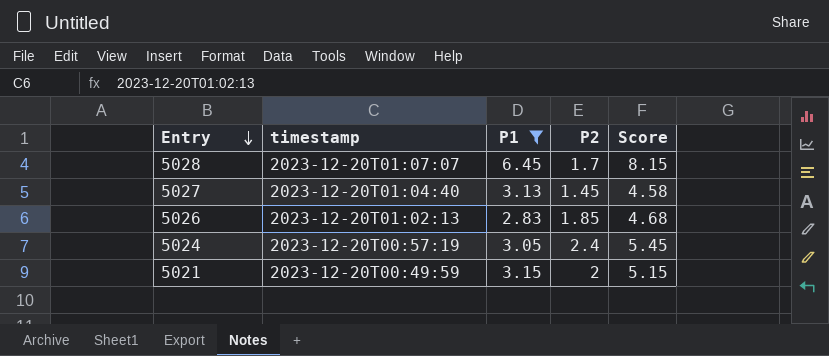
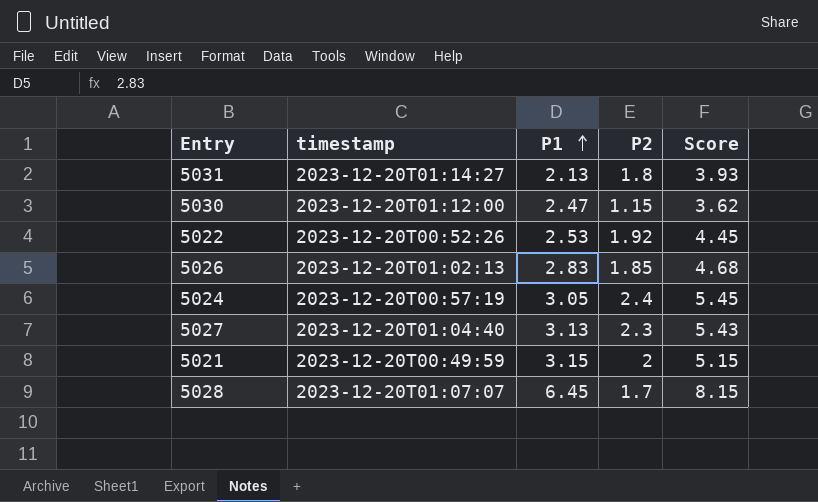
filter: P1 >= 2.83 -> none
row order: Entry descending -> P1 ascending
5027 | P2: 1.45 -> 2.3
5027 | Score: 4.58 -> 5.43

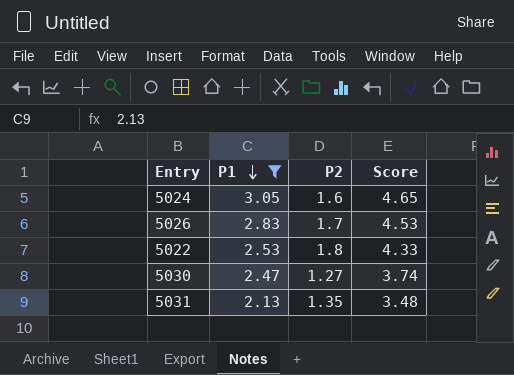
filter: none -> P1 <= 3.05
row order: P1 ascending -> P1 descending
column timestamp | position: 2 -> none
5024 | P2: 2.4 -> 1.6
5024 | Score: 5.45 -> 4.65
5026 | P2: 1.85 -> 1.7
5026 | Score: 4.68 -> 4.53
5022 | P2: 1.92 -> 1.8
5022 | Score: 4.45 -> 4.33
5030 | P2: 1.15 -> 1.27
5030 | Score: 3.62 -> 3.74
5031 | P2: 1.8 -> 1.35
5031 | Score: 3.93 -> 3.48

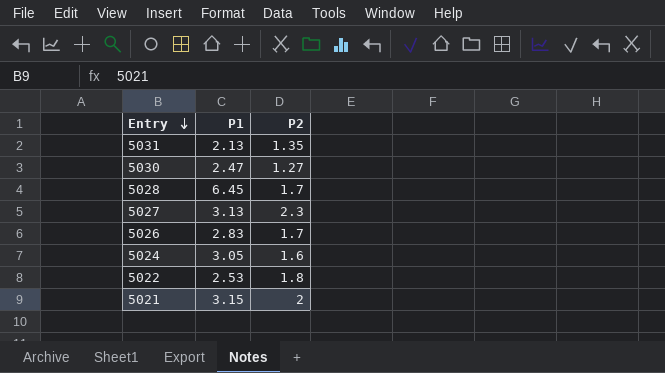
filter: P1 <= 3.05 -> none
row order: P1 descending -> Entry descending
column Score | formula: [P1] + [P2] -> none

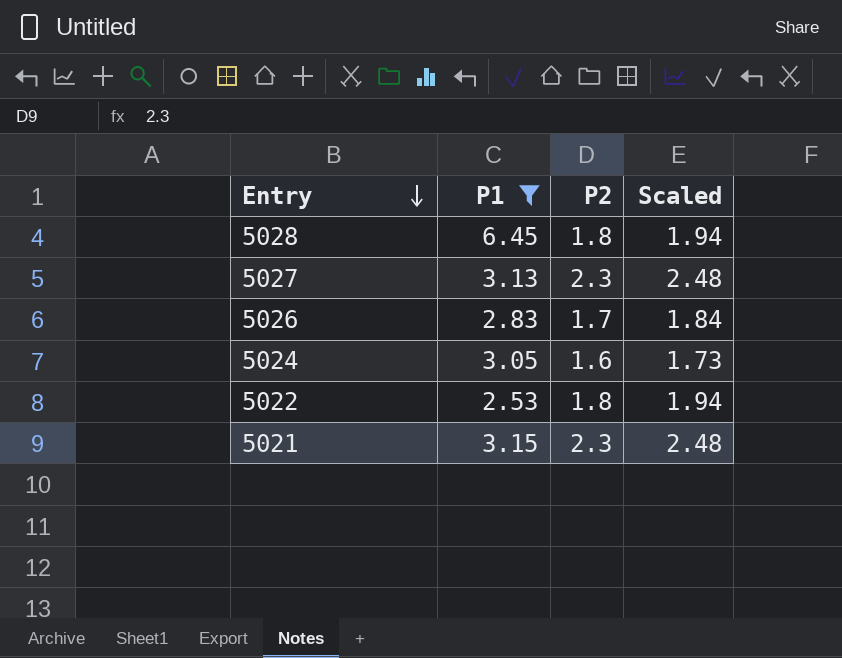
filter: none -> P1 >= 2.53
column Scaled | formula: none -> [P2] * 1.08
5028 | P2: 1.7 -> 1.8
5021 | P2: 2 -> 2.3

